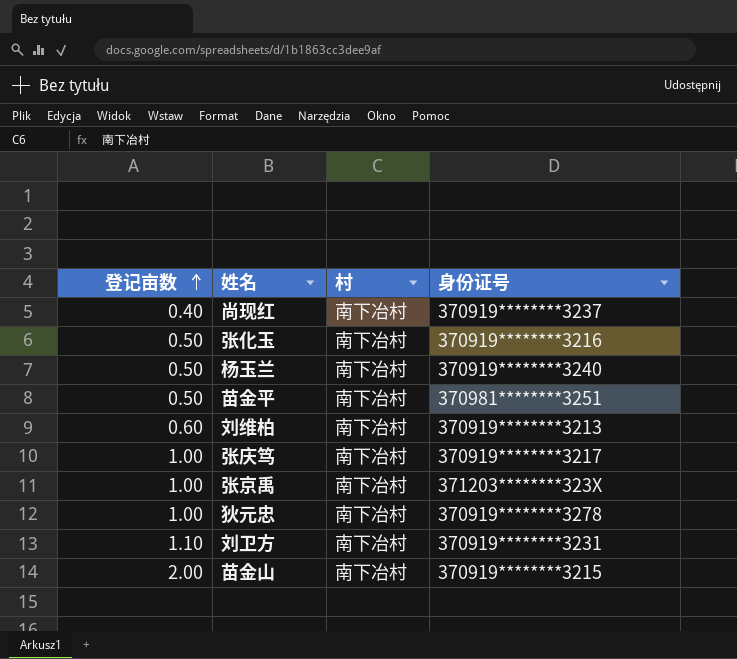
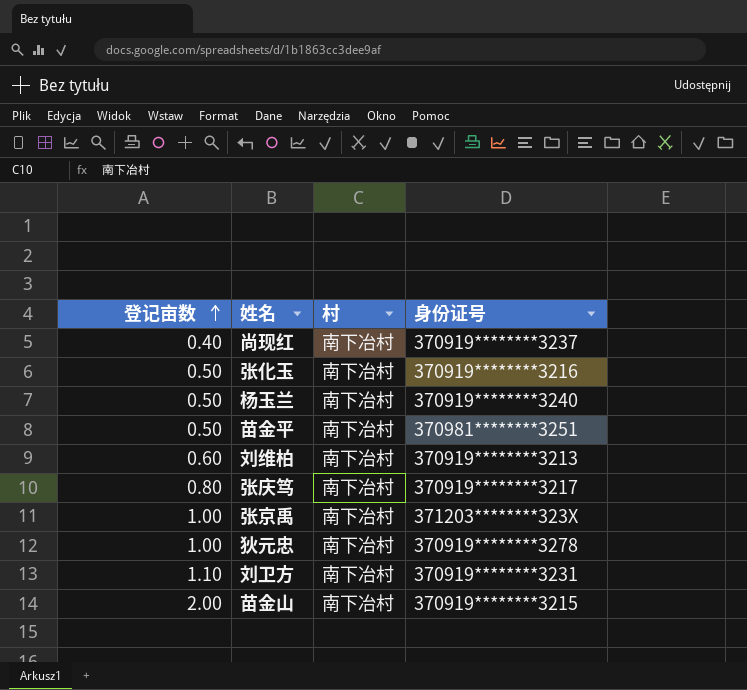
张庆笃 | 登记亩数: 1.00 -> 0.80

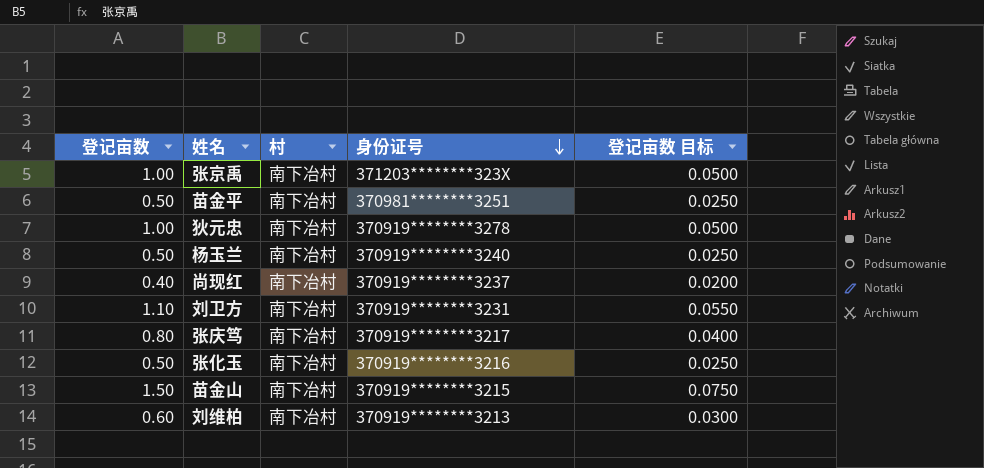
row order: 登记亩数 ascending -> 身份证号 descending
column 登记亩数 目标 | formula: none -> [登记亩数] * 0.05
苗金山 | 登记亩数: 2.00 -> 1.50

